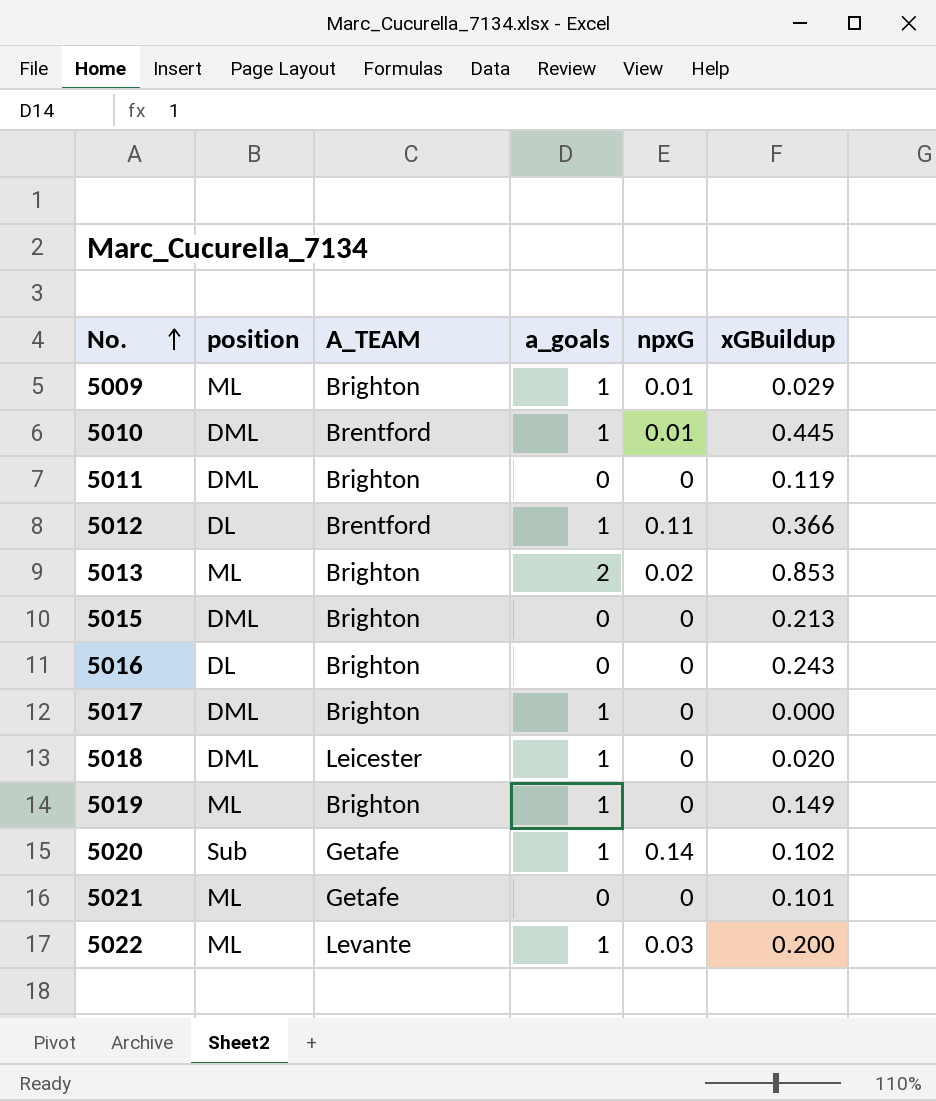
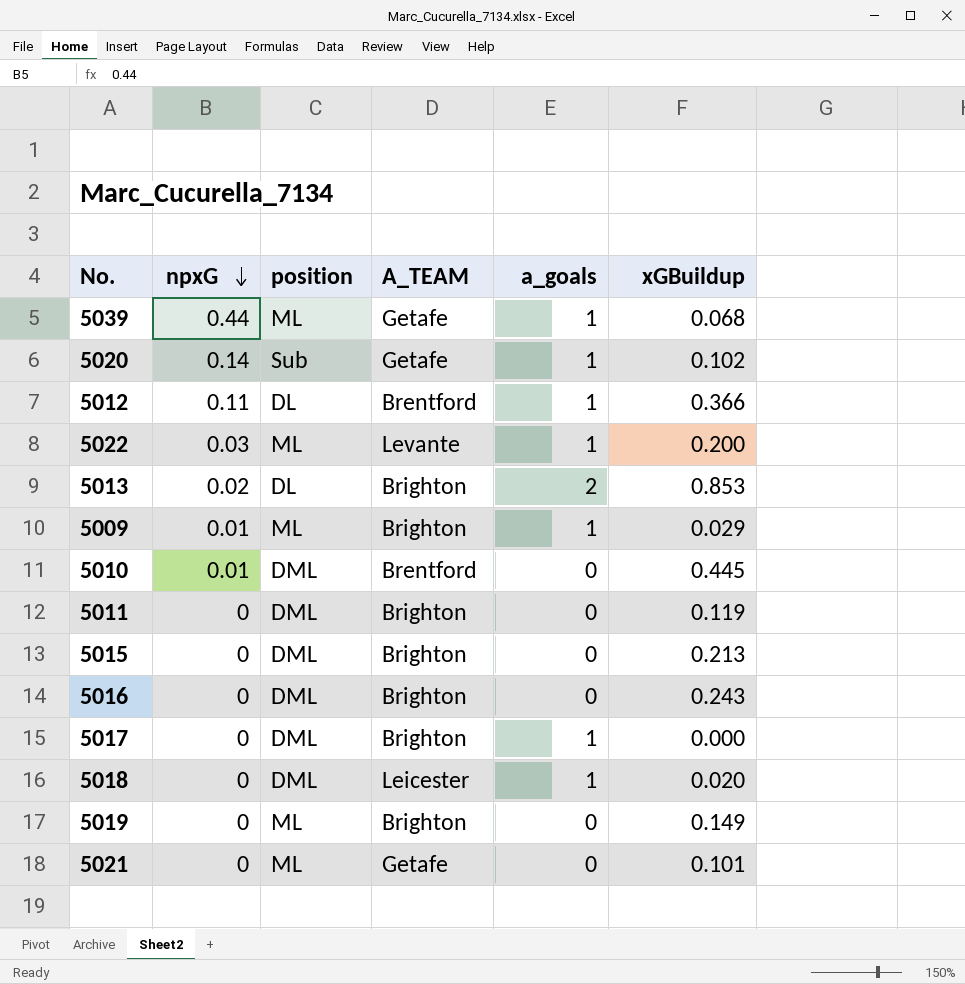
row order: No. ascending -> npxG descending
column npxG | position: 5 -> 2
row 5039: none -> 0.44 | ML | Getafe | 1 | 0.068
5013 | position: ML -> DL
5010 | a_goals: 1 -> 0
5016 | position: DL -> DML
5019 | a_goals: 1 -> 0

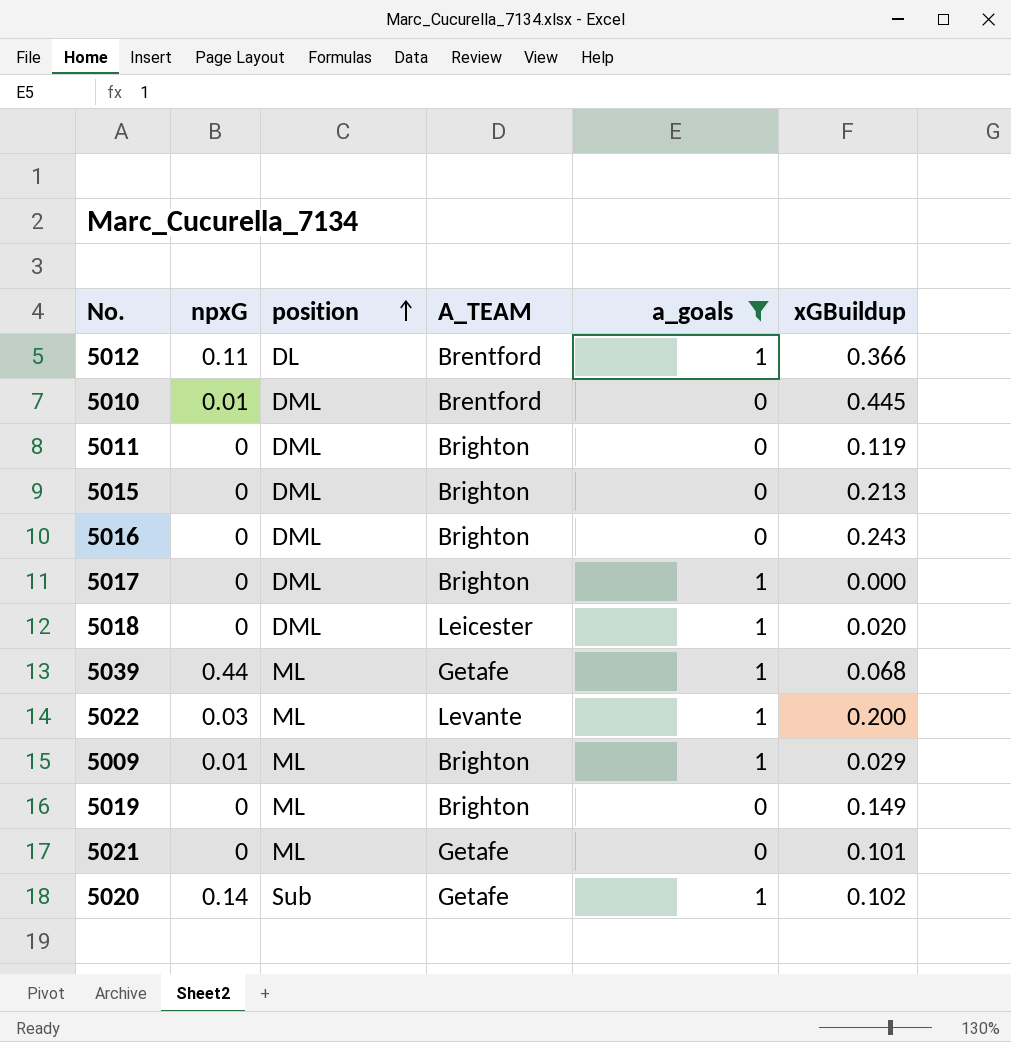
filter: none -> a_goals != 2
row order: npxG descending -> position ascending

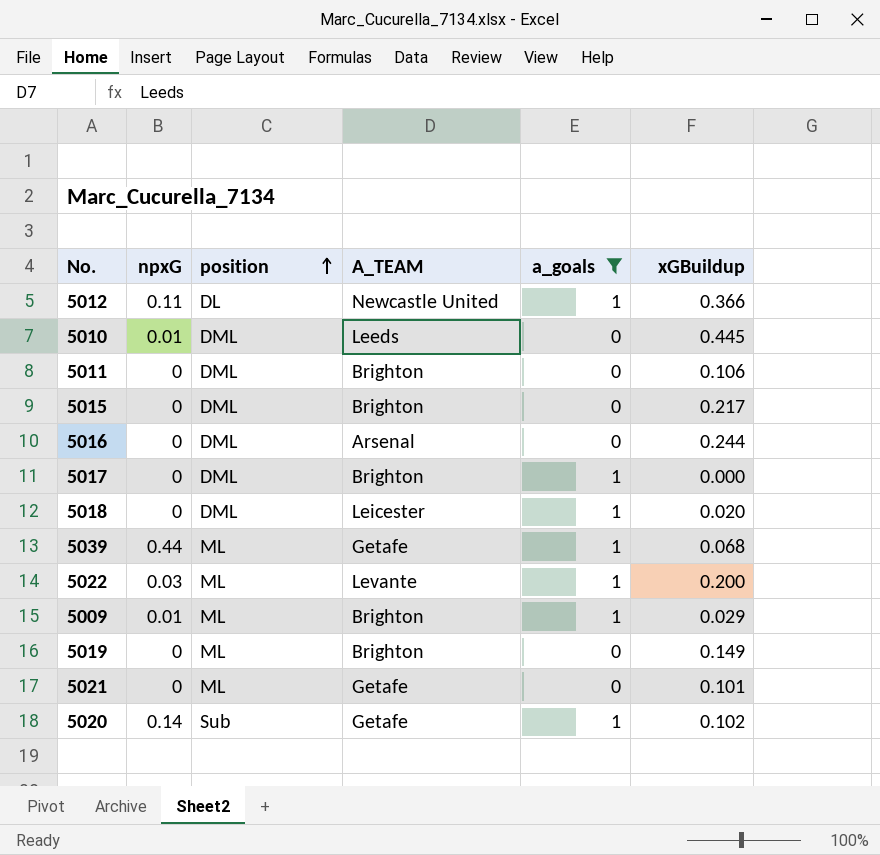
5012 | A_TEAM: Brentford -> Newcastle United
5010 | A_TEAM: Brentford -> Leeds
5011 | xGBuildup: 0.119 -> 0.106
5015 | xGBuildup: 0.213 -> 0.217
5016 | A_TEAM: Brighton -> Arsenal
5016 | xGBuildup: 0.243 -> 0.244

